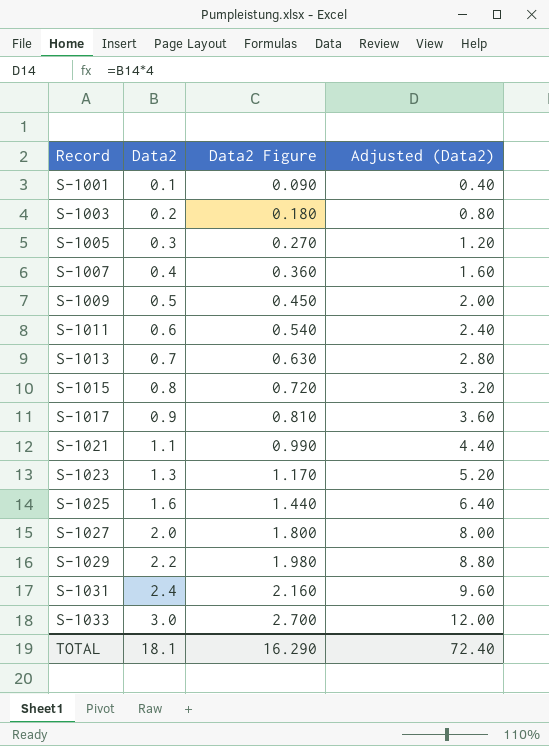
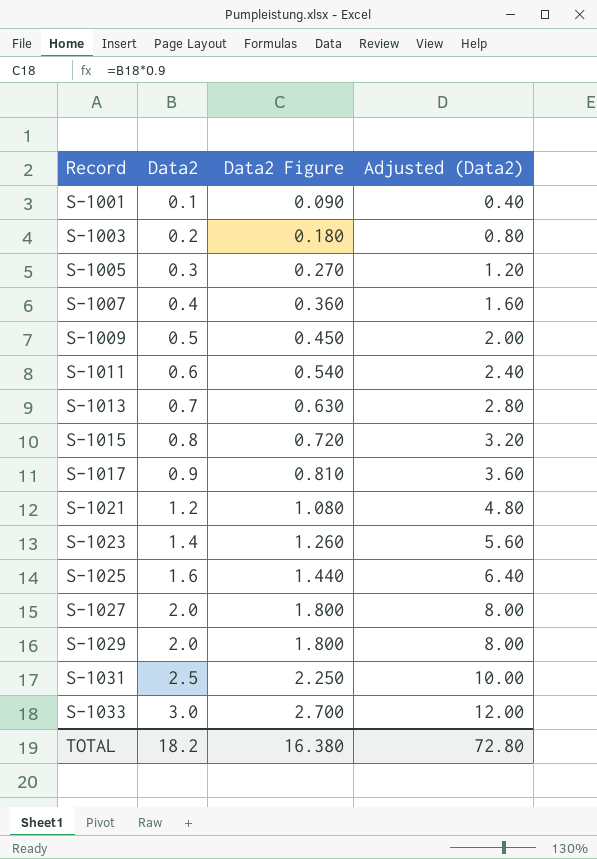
S-1021 | Data2: 1.1 -> 1.2
S-1021 | Data2 Figure: 0.990 -> 1.080
S-1021 | Adjusted (Data2): 4.40 -> 4.80
S-1023 | Data2: 1.3 -> 1.4
S-1023 | Data2 Figure: 1.170 -> 1.260
S-1023 | Adjusted (Data2): 5.20 -> 5.60
S-1029 | Data2: 2.2 -> 2.0
S-1029 | Data2 Figure: 1.980 -> 1.800
S-1029 | Adjusted (Data2): 8.80 -> 8.00
S-1031 | Data2: 2.4 -> 2.5
S-1031 | Data2 Figure: 2.160 -> 2.250
S-1031 | Adjusted (Data2): 9.60 -> 10.00
TOTAL | Data2: 18.1 -> 18.2
TOTAL | Data2 Figure: 16.290 -> 16.380
TOTAL | Adjusted (Data2): 72.40 -> 72.80

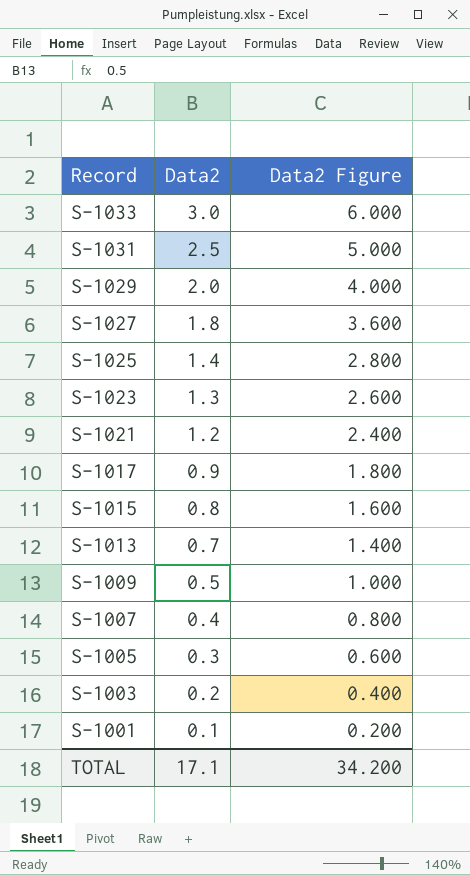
row order: Record ascending -> Record descending
column Adjusted (Data2) | formula: [Data2] * 4 -> none
column Data2 Figure | formula: [Data2] * 0.9 -> [Data2] * 2
row S-1011: 0.6 | 0.540 | 2.40 -> none
S-1027 | Data2: 2.0 -> 1.8
S-1025 | Data2: 1.6 -> 1.4
S-1023 | Data2: 1.4 -> 1.3
TOTAL | Data2: 18.2 -> 17.1
TOTAL | Data2 Figure: 16.380 -> 34.200

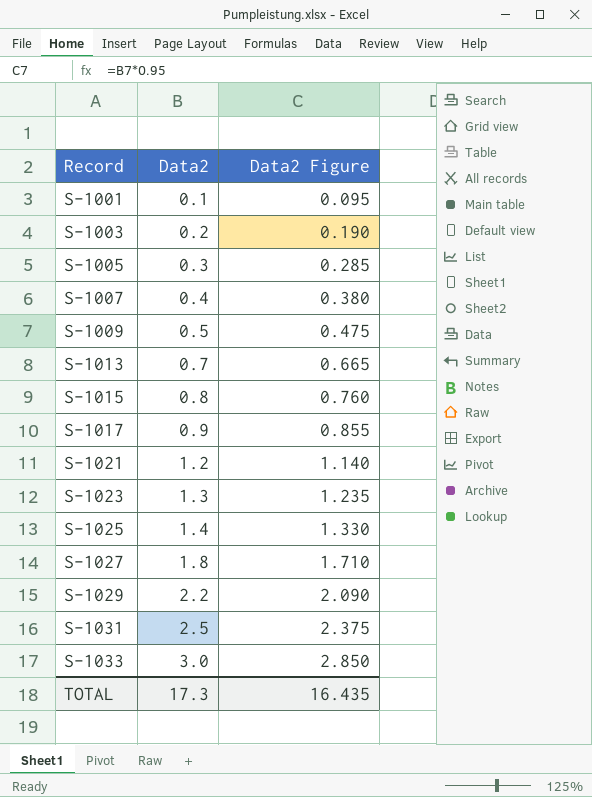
row order: Record descending -> Record ascending
column Data2 Figure | formula: [Data2] * 2 -> [Data2] * 0.95
S-1029 | Data2: 2.0 -> 2.2
TOTAL | Data2: 17.1 -> 17.3
TOTAL | Data2 Figure: 34.200 -> 16.435

